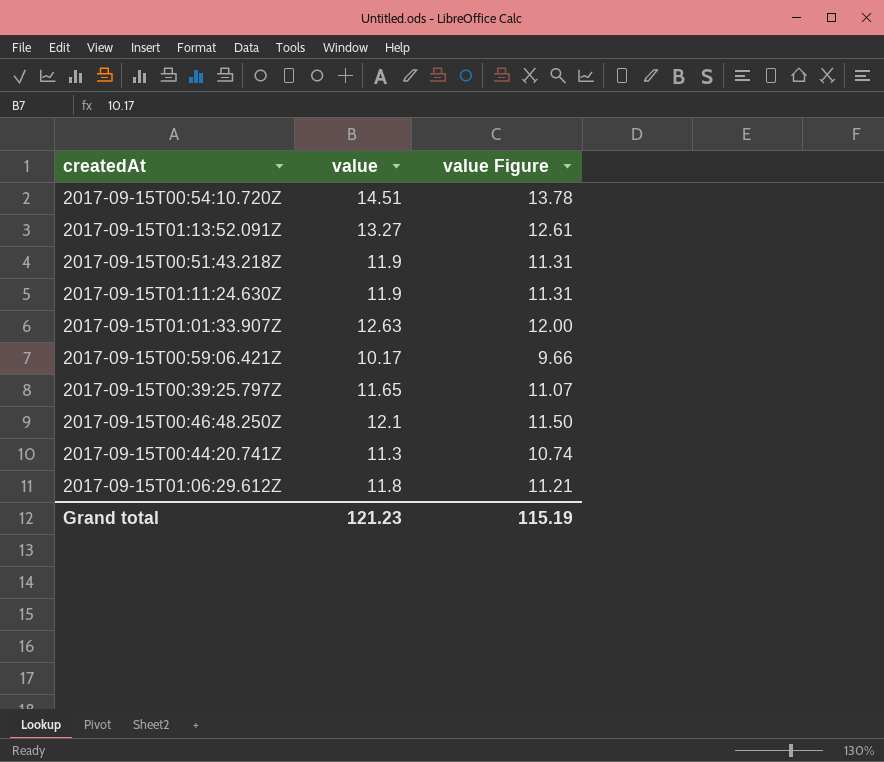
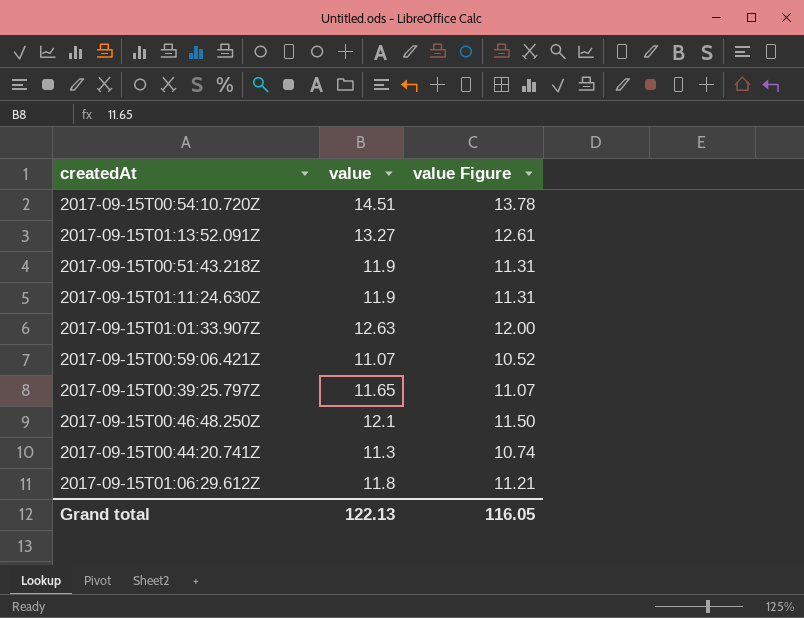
2017-09-15T00:59:06.421Z | value: 10.17 -> 11.07
2017-09-15T00:59:06.421Z | value Figure: 9.66 -> 10.52
Grand total | value: 121.23 -> 122.13
Grand total | value Figure: 115.19 -> 116.05

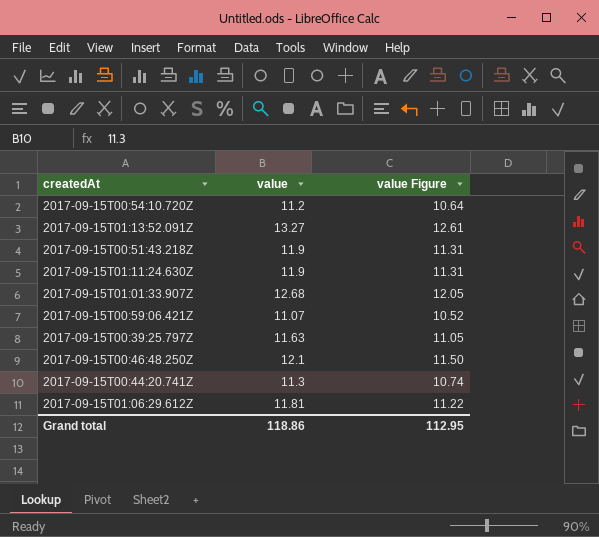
2017-09-15T00:54:10.720Z | value: 14.51 -> 11.2
2017-09-15T00:54:10.720Z | value Figure: 13.78 -> 10.64
2017-09-15T01:01:33.907Z | value: 12.63 -> 12.68
2017-09-15T01:01:33.907Z | value Figure: 12.00 -> 12.05
2017-09-15T00:39:25.797Z | value: 11.65 -> 11.63
2017-09-15T00:39:25.797Z | value Figure: 11.07 -> 11.05
2017-09-15T01:06:29.612Z | value: 11.8 -> 11.81
2017-09-15T01:06:29.612Z | value Figure: 11.21 -> 11.22
Grand total | value: 122.13 -> 118.86
Grand total | value Figure: 116.05 -> 112.95

